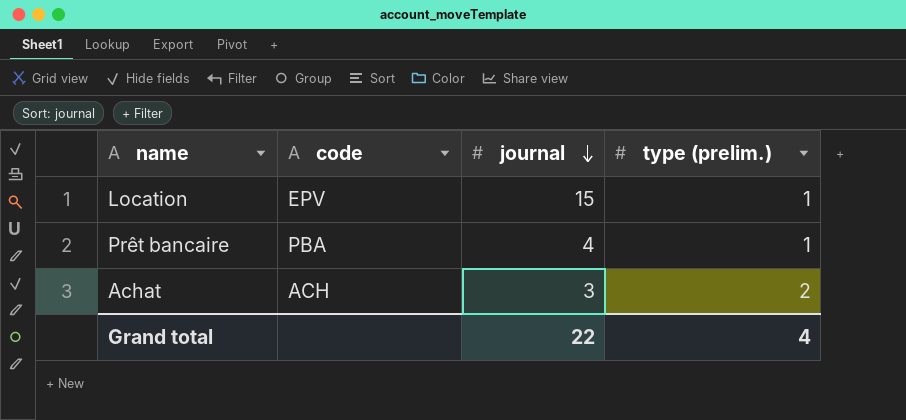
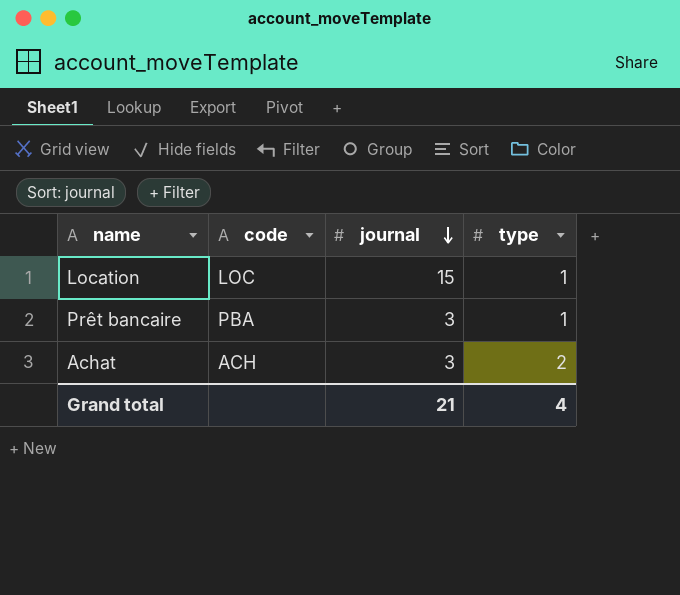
column name: type (prelim.) -> type
Location | code: EPV -> LOC
Prêt bancaire | journal: 4 -> 3
Grand total | journal: 22 -> 21

